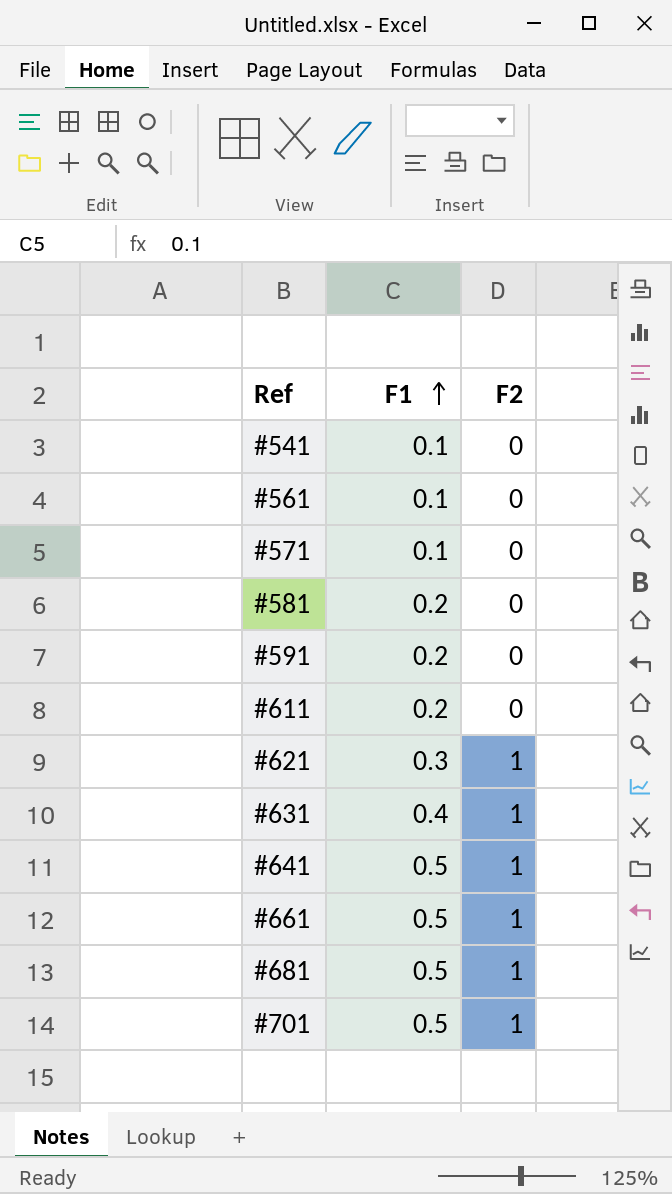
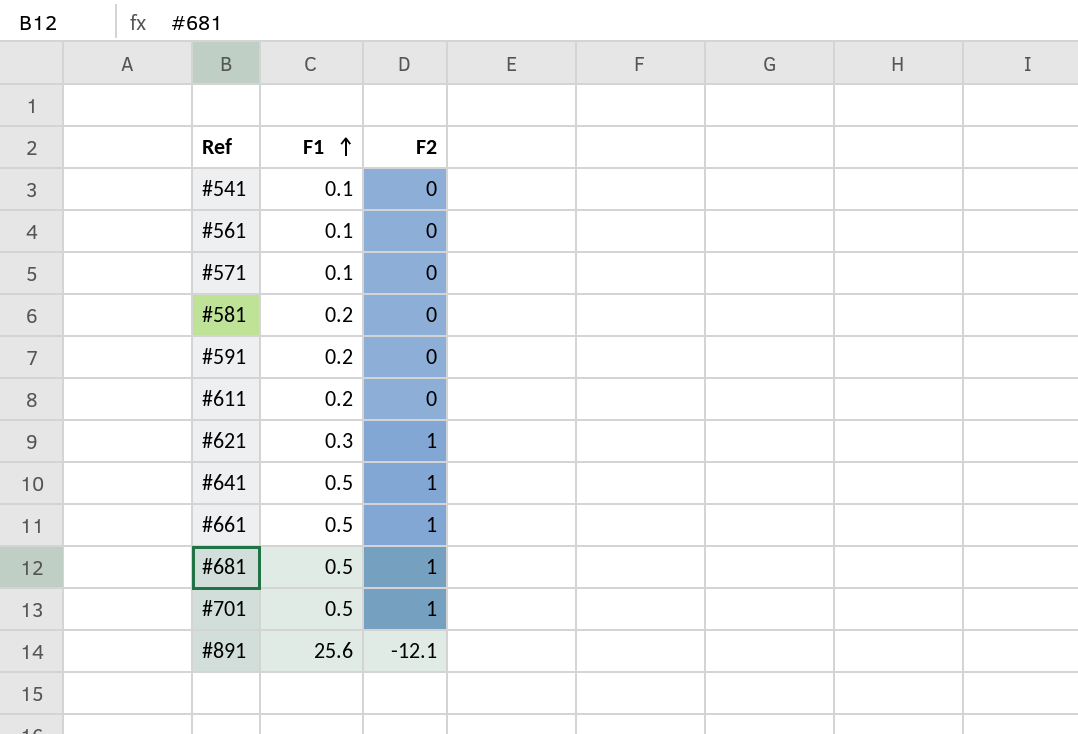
row #631: 0.4 | 1 -> none
row #891: none -> 25.6 | -12.1

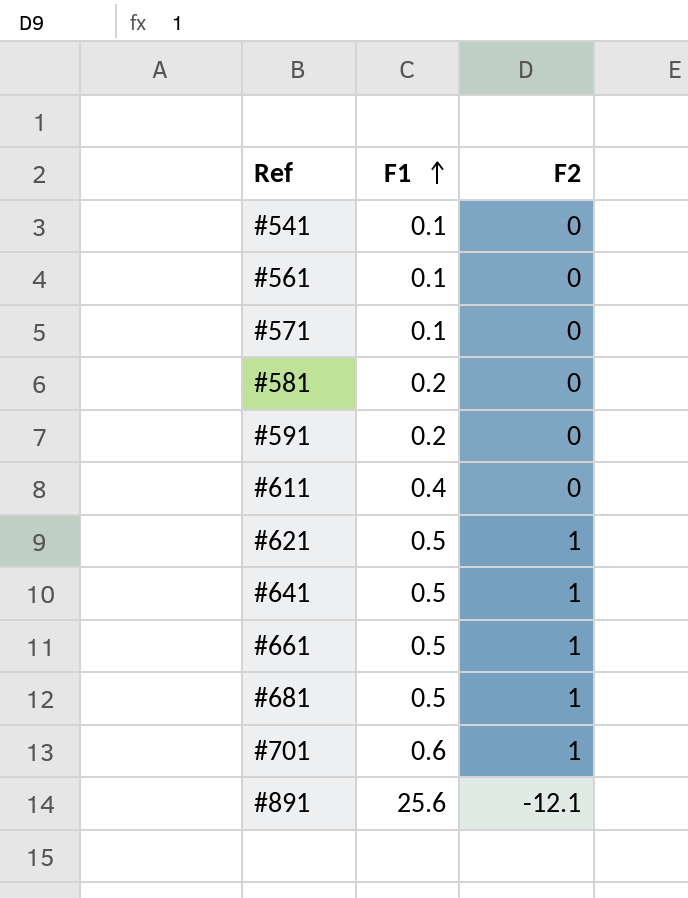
#611 | F1: 0.2 -> 0.4
#621 | F1: 0.3 -> 0.5
#701 | F1: 0.5 -> 0.6

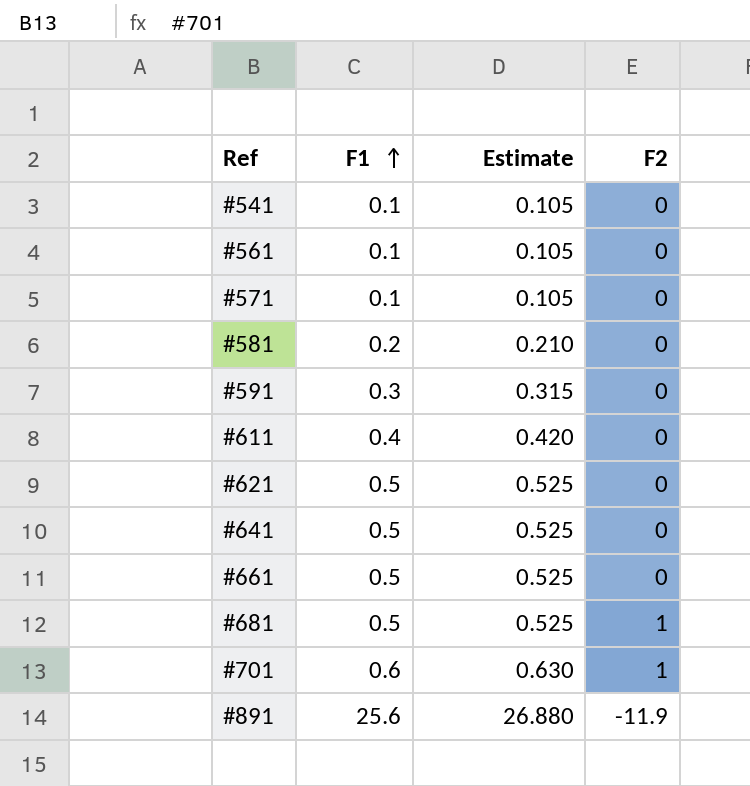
column Estimate | formula: none -> [F1] * 1.05
#591 | F1: 0.2 -> 0.3
#621 | F2: 1 -> 0
#641 | F2: 1 -> 0
#661 | F2: 1 -> 0
#891 | F2: -12.1 -> -11.9

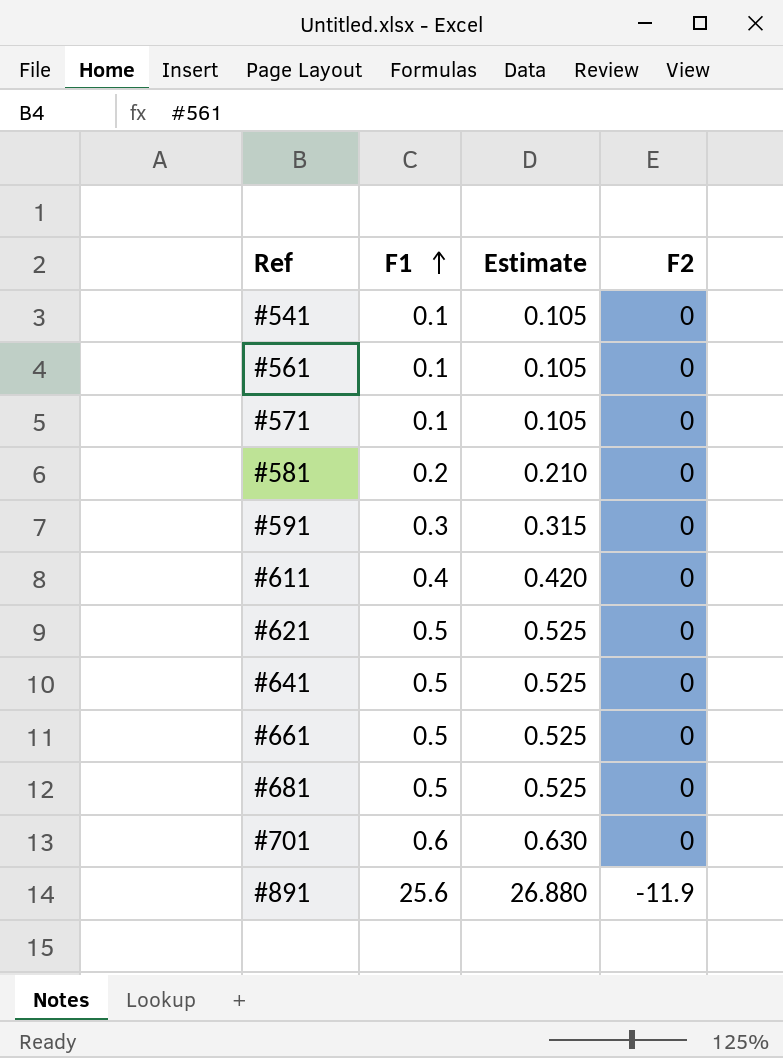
#681 | F2: 1 -> 0
#701 | F2: 1 -> 0

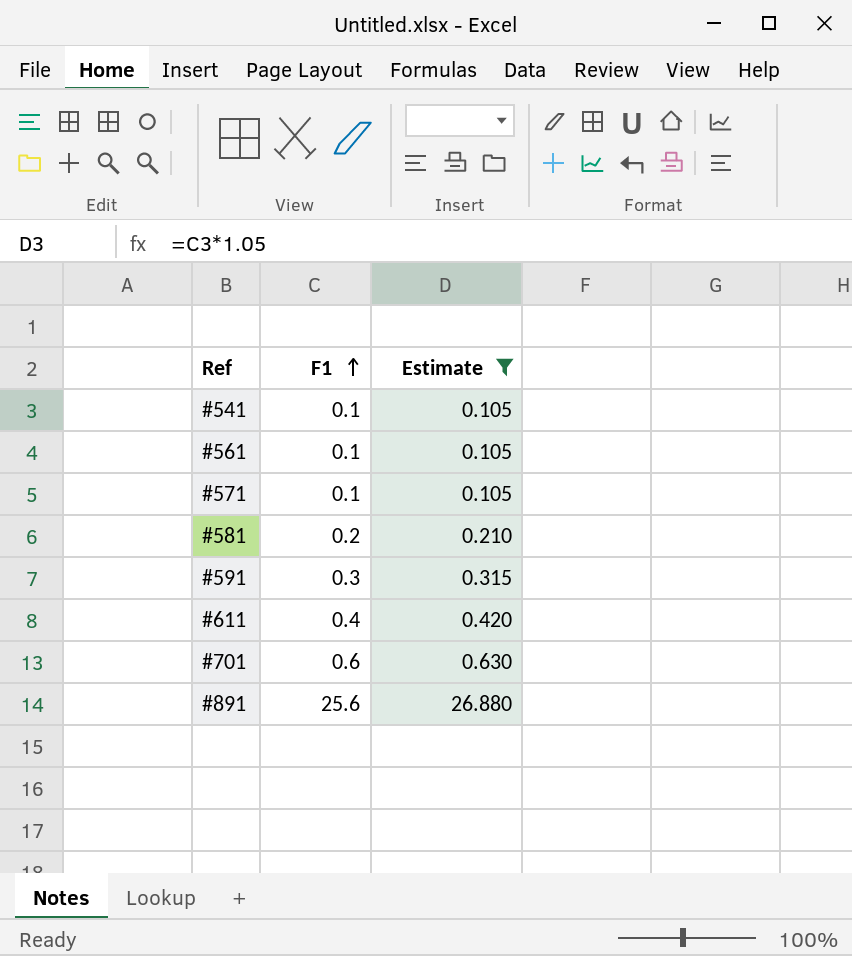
filter: none -> Estimate != 0.525
column F2 | position: 4 -> none

